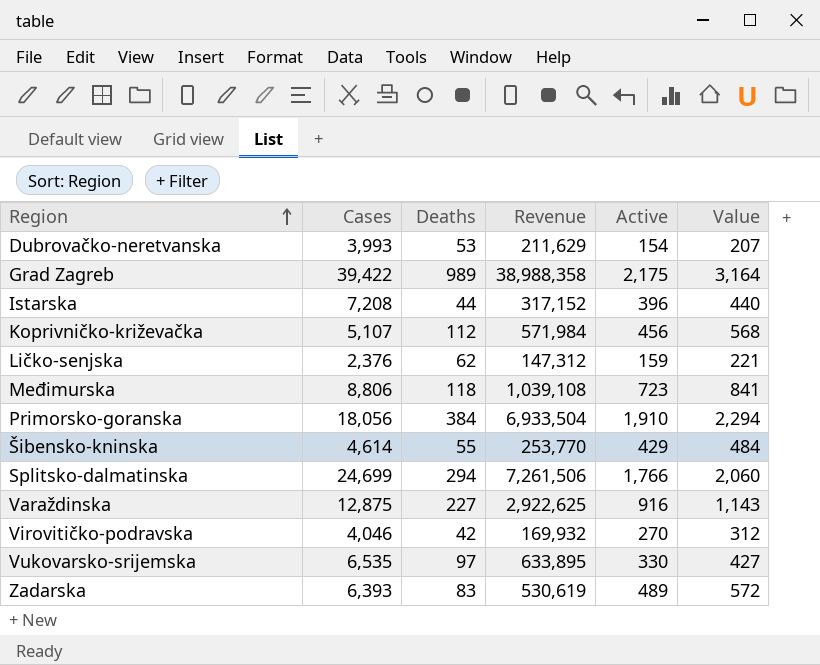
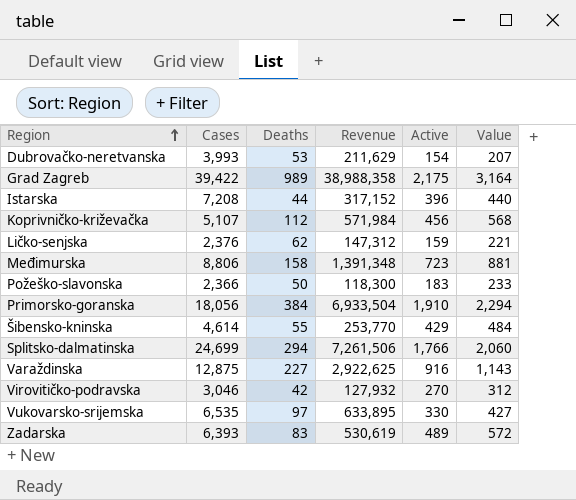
Međimurska | Deaths: 118 -> 158
Međimurska | Revenue: 1,039,108 -> 1,391,348
Međimurska | Value: 841 -> 881
row Požeško-slavonska: none -> 2,366 | 50 | 118,300 | 183 | 233
Virovitičko-podravska | Cases: 4,046 -> 3,046
Virovitičko-podravska | Revenue: 169,932 -> 127,932

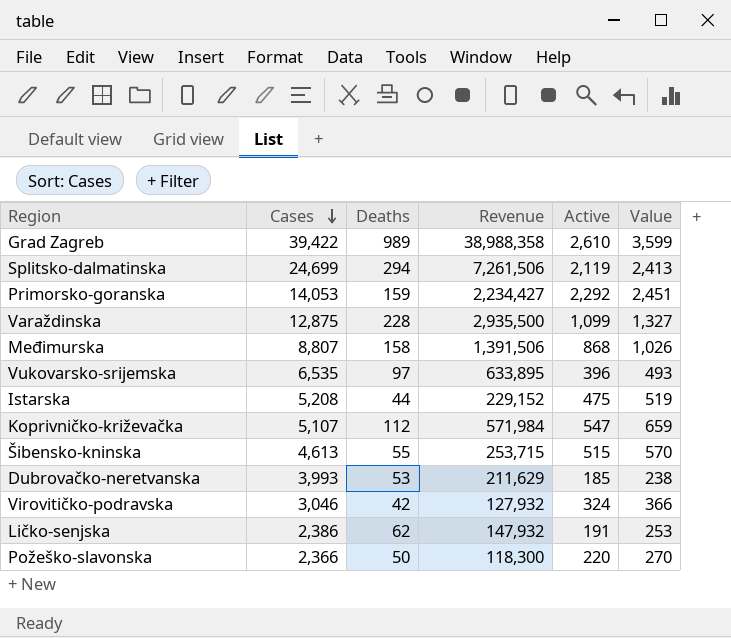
row order: Region ascending -> Cases descending
row Zadarska: 6,393 | 83 | 530,619 | 489 | 572 -> none
Grad Zagreb | Active: 2,175 -> 2,610
Grad Zagreb | Value: 3,164 -> 3,599
Splitsko-dalmatinska | Active: 1,766 -> 2,119
Splitsko-dalmatinska | Value: 2,060 -> 2,413
Primorsko-goranska | Cases: 18,056 -> 14,053
Primorsko-goranska | Deaths: 384 -> 159
Primorsko-goranska | Revenue: 6,933,504 -> 2,234,427
Primorsko-goranska | Active: 1,910 -> 2,292
Primorsko-goranska | Value: 2,294 -> 2,451
Varaždinska | Deaths: 227 -> 228
Varaždinska | Revenue: 2,922,625 -> 2,935,500
Varaždinska | Active: 916 -> 1,099
Varaždinska | Value: 1,143 -> 1,327
Međimurska | Cases: 8,806 -> 8,807
Međimurska | Revenue: 1,391,348 -> 1,391,506
Međimurska | Active: 723 -> 868
Međimurska | Value: 881 -> 1,026
Vukovarsko-srijemska | Active: 330 -> 396
Vukovarsko-srijemska | Value: 427 -> 493
Istarska | Cases: 7,208 -> 5,208
Istarska | Revenue: 317,152 -> 229,152
Istarska | Active: 396 -> 475
Istarska | Value: 440 -> 519
Koprivničko-križevačka | Active: 456 -> 547
Koprivničko-križevačka | Value: 568 -> 659
Šibensko-kninska | Cases: 4,614 -> 4,613
Šibensko-kninska | Revenue: 253,770 -> 253,715
Šibensko-kninska | Active: 429 -> 515
Šibensko-kninska | Value: 484 -> 570
Dubrovačko-neretvanska | Active: 154 -> 185
Dubrovačko-neretvanska | Value: 207 -> 238
Virovitičko-podravska | Active: 270 -> 324
Virovitičko-podravska | Value: 312 -> 366
Ličko-senjska | Cases: 2,376 -> 2,386
Ličko-senjska | Revenue: 147,312 -> 147,932
Ličko-senjska | Active: 159 -> 191
Ličko-senjska | Value: 221 -> 253
Požeško-slavonska | Active: 183 -> 220
Požeško-slavonska | Value: 233 -> 270

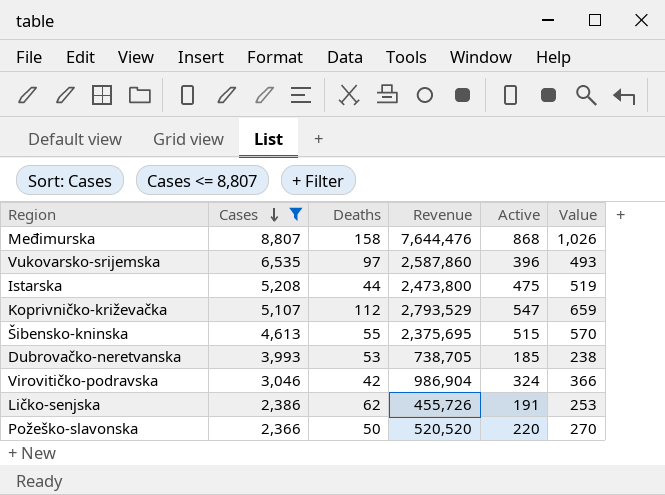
filter: none -> Cases <= 8,807
column Revenue | formula: [Cases] * [Deaths] -> [Cases] * [Active]

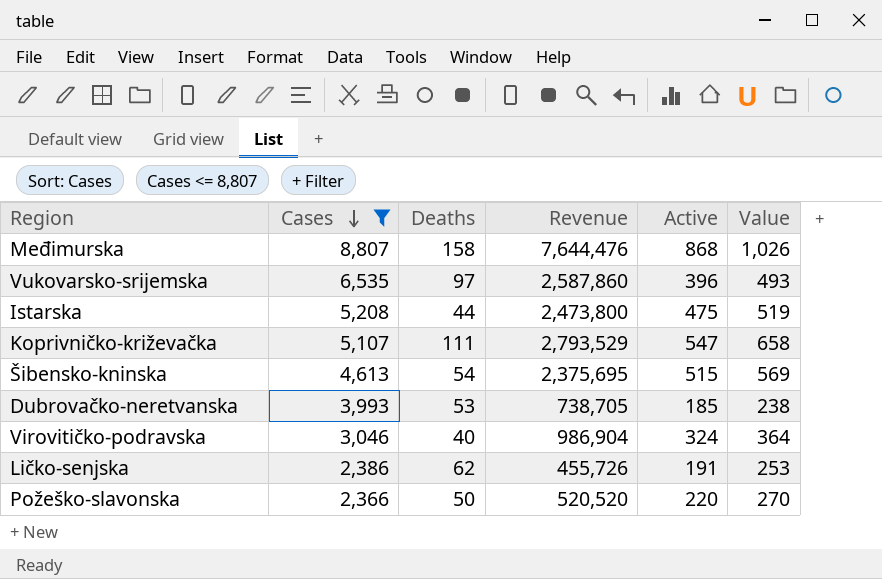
Koprivničko-križevačka | Deaths: 112 -> 111
Koprivničko-križevačka | Value: 659 -> 658
Šibensko-kninska | Deaths: 55 -> 54
Šibensko-kninska | Value: 570 -> 569
Virovitičko-podravska | Deaths: 42 -> 40
Virovitičko-podravska | Value: 366 -> 364

